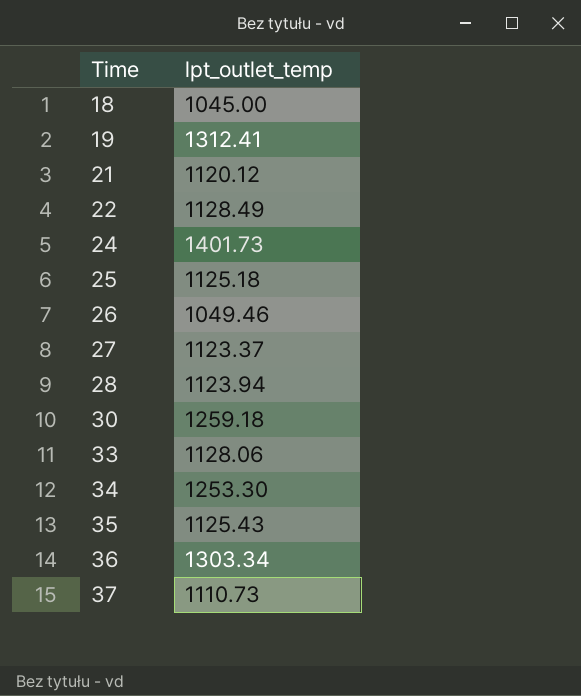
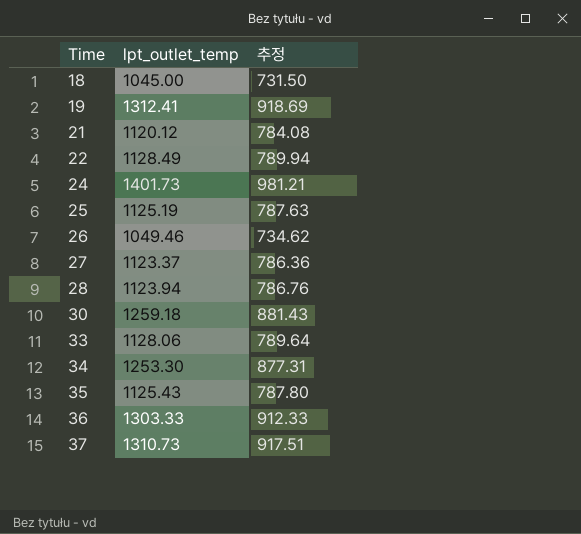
column 추정 | formula: none -> [lpt_outlet_temp] * 0.7
25 | lpt_outlet_temp: 1125.18 -> 1125.19
36 | lpt_outlet_temp: 1303.34 -> 1303.33
37 | lpt_outlet_temp: 1110.73 -> 1310.73

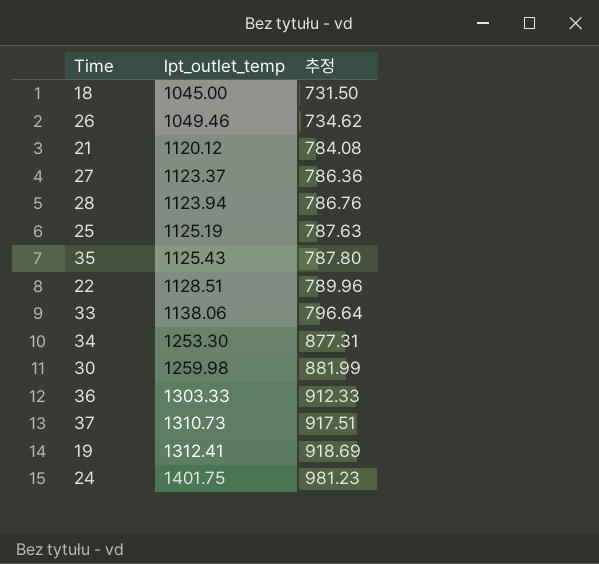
row order: Time ascending -> lpt_outlet_temp ascending
22 | lpt_outlet_temp: 1128.49 -> 1128.51
22 | 추정: 789.94 -> 789.96
33 | lpt_outlet_temp: 1128.06 -> 1138.06
33 | 추정: 789.64 -> 796.64
30 | lpt_outlet_temp: 1259.18 -> 1259.98
30 | 추정: 881.43 -> 881.99
24 | lpt_outlet_temp: 1401.73 -> 1401.75
24 | 추정: 981.21 -> 981.23

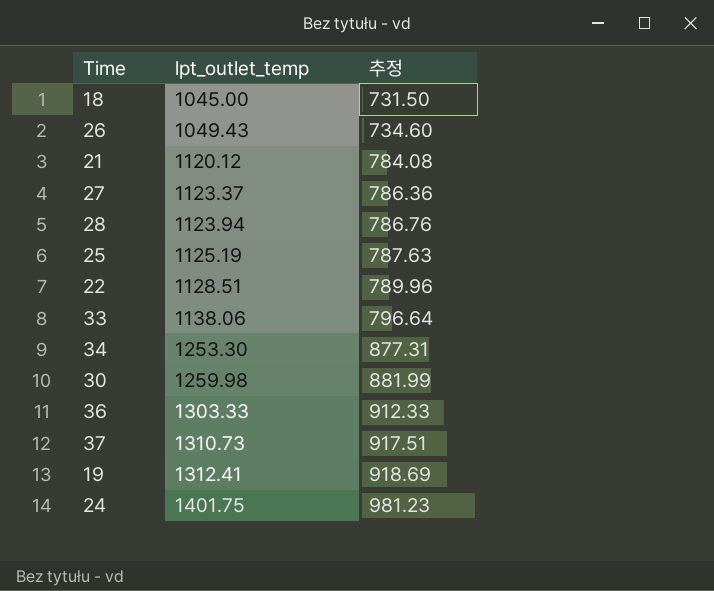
row 35: 1125.43 | 787.80 -> none
26 | lpt_outlet_temp: 1049.46 -> 1049.43
26 | 추정: 734.62 -> 734.60

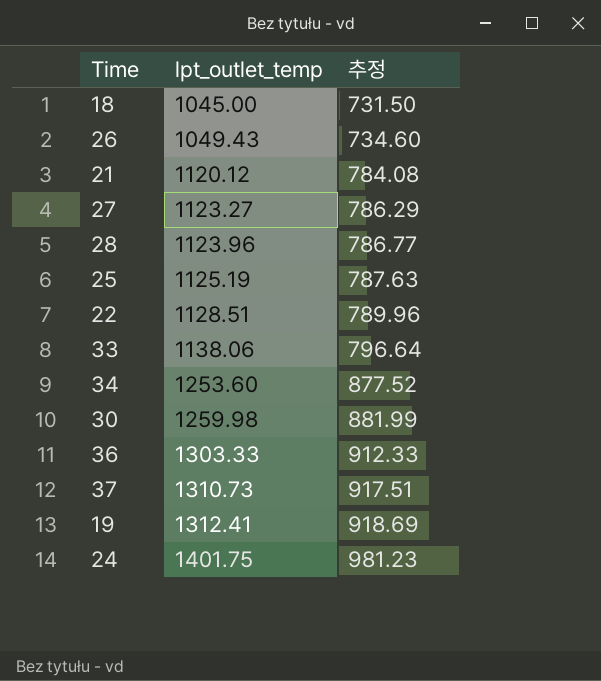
27 | lpt_outlet_temp: 1123.37 -> 1123.27
27 | 추정: 786.36 -> 786.29
28 | lpt_outlet_temp: 1123.94 -> 1123.96
28 | 추정: 786.76 -> 786.77
34 | lpt_outlet_temp: 1253.30 -> 1253.60
34 | 추정: 877.31 -> 877.52

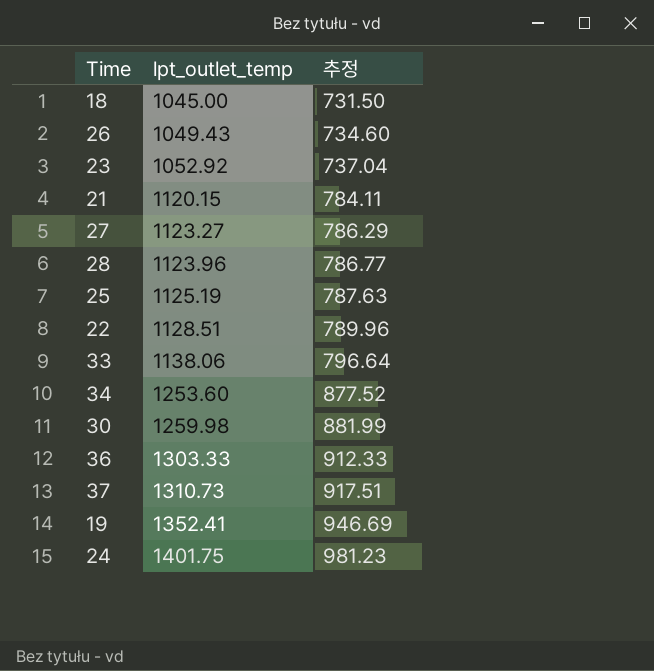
row 23: none -> 1052.92 | 737.04
21 | lpt_outlet_temp: 1120.12 -> 1120.15
21 | 추정: 784.08 -> 784.11
19 | lpt_outlet_temp: 1312.41 -> 1352.41
19 | 추정: 918.69 -> 946.69

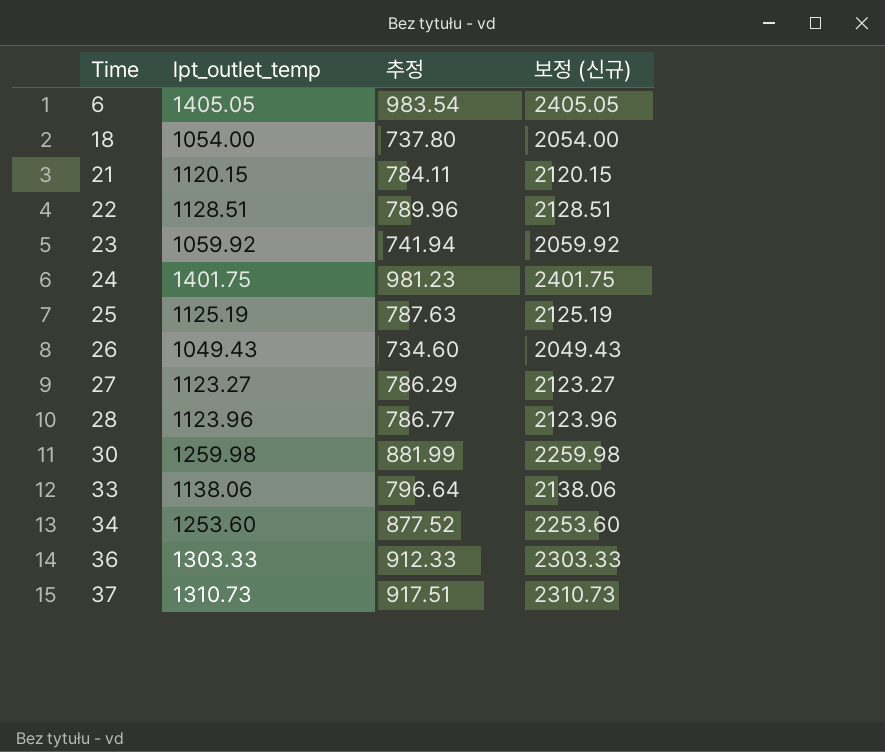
row order: lpt_outlet_temp ascending -> Time ascending
column 보정 (신규) | formula: none -> [lpt_outlet_temp] + 1000
row 19: 1352.41 | 946.69 -> none
row 6: none -> 1405.05 | 983.54 | 2405.05
18 | lpt_outlet_temp: 1045.00 -> 1054.00
18 | 추정: 731.50 -> 737.80
23 | lpt_outlet_temp: 1052.92 -> 1059.92
23 | 추정: 737.04 -> 741.94

